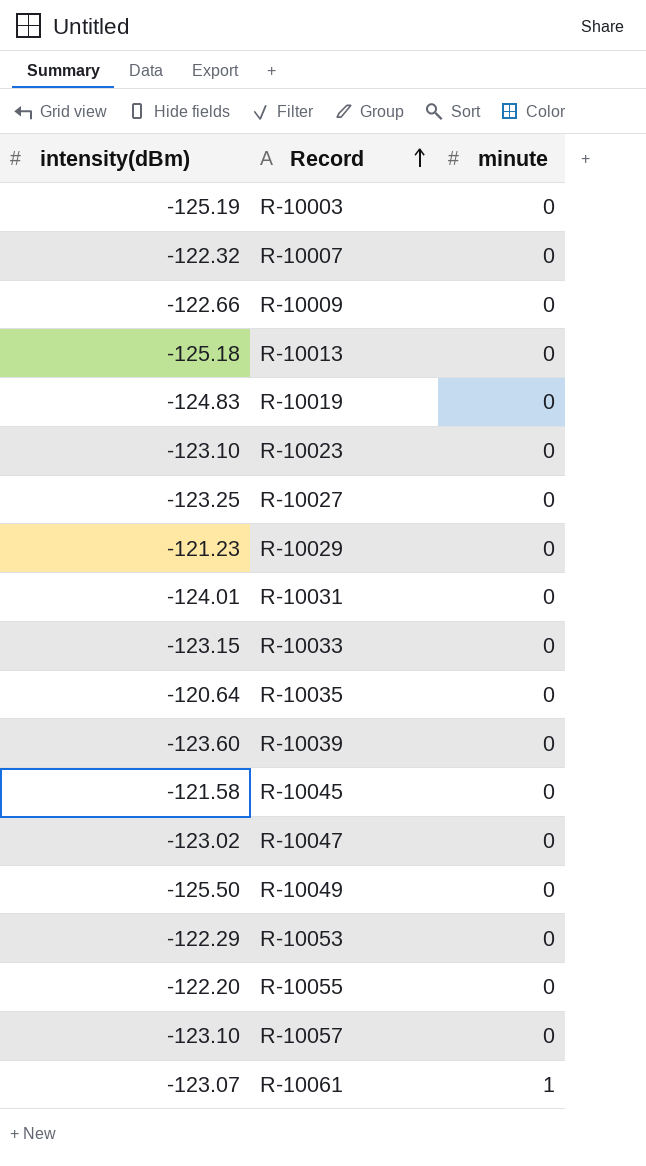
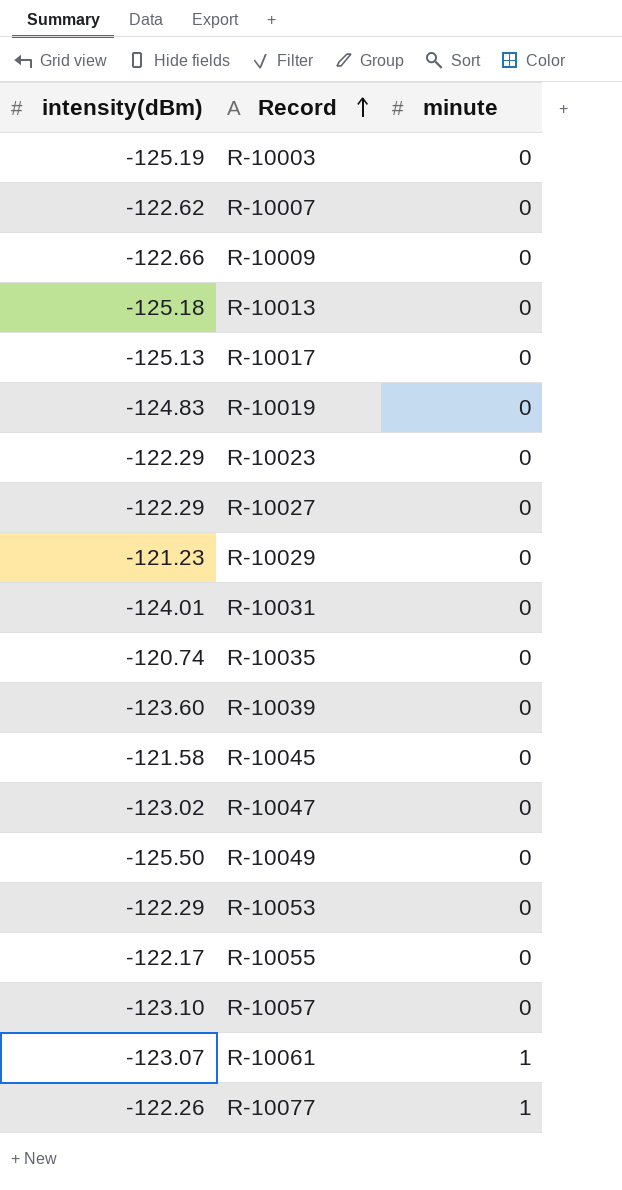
row R-10033: -123.15 | 0 -> none
R-10007 | intensity(dBm): -122.32 -> -122.62
row R-10017: none -> -125.13 | 0
R-10023 | intensity(dBm): -123.10 -> -122.29
R-10027 | intensity(dBm): -123.25 -> -122.29
R-10035 | intensity(dBm): -120.64 -> -120.74
R-10055 | intensity(dBm): -122.20 -> -122.17
row R-10077: none -> -122.26 | 1

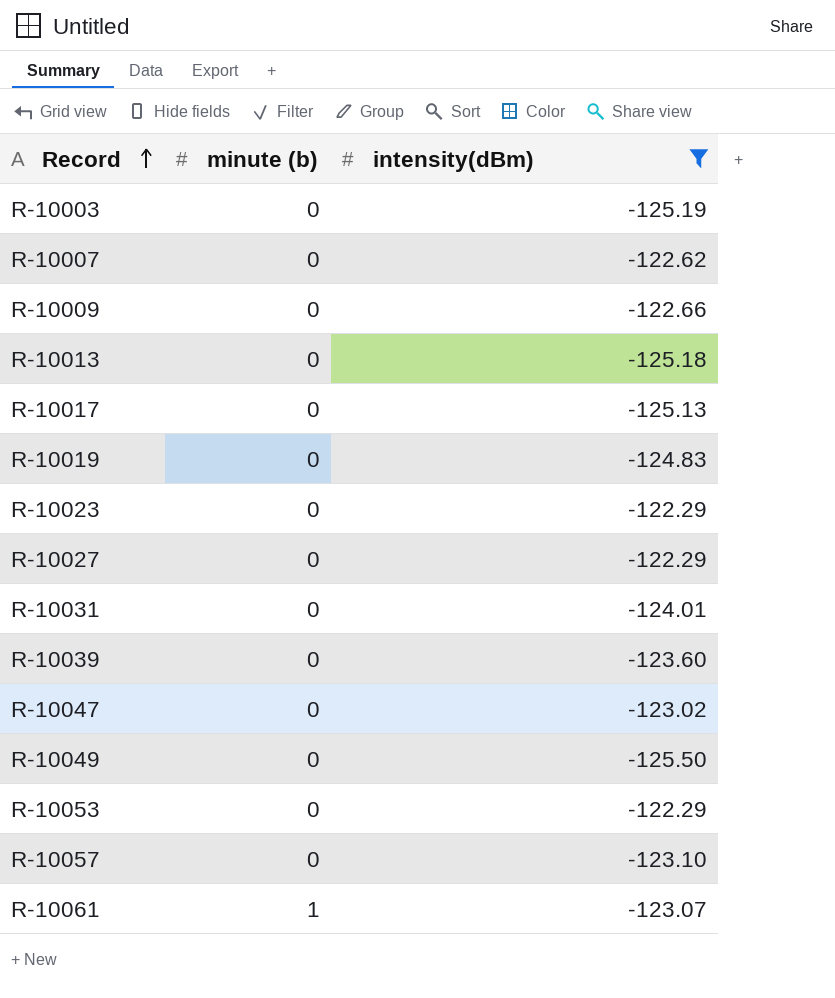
filter: none -> intensity(dBm) <= -122.29
column name: minute -> minute (b)
column intensity(dBm) | position: 1 -> 3

